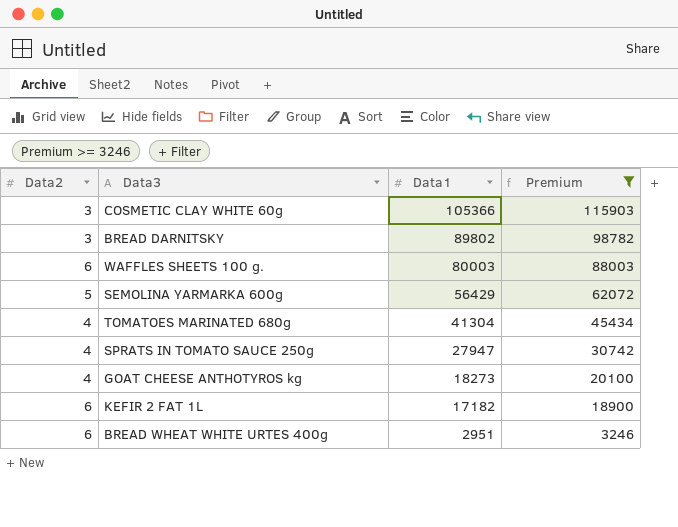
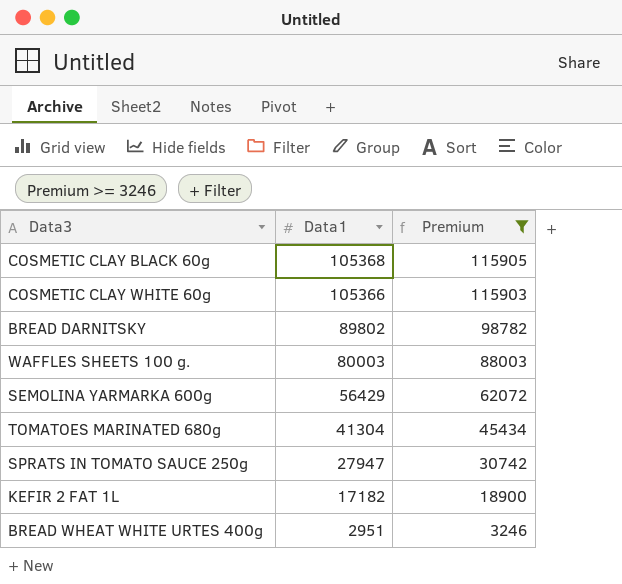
column Data2 | position: 1 -> none
row GOAT CHEESE ANTHOTYROS kg: 4 | 18273 | 20100 -> none
row COSMETIC CLAY BLACK 60g: none -> 105368 | 115905

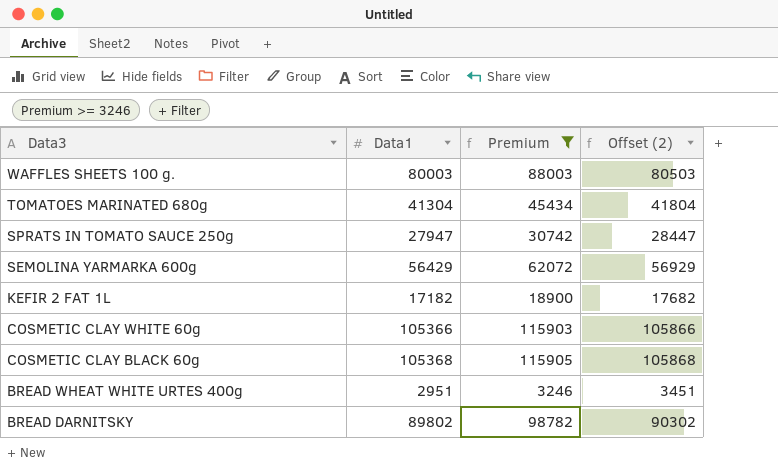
row order: Data1 descending -> Data3 descending
column Offset (2) | formula: none -> [Data1] + 500

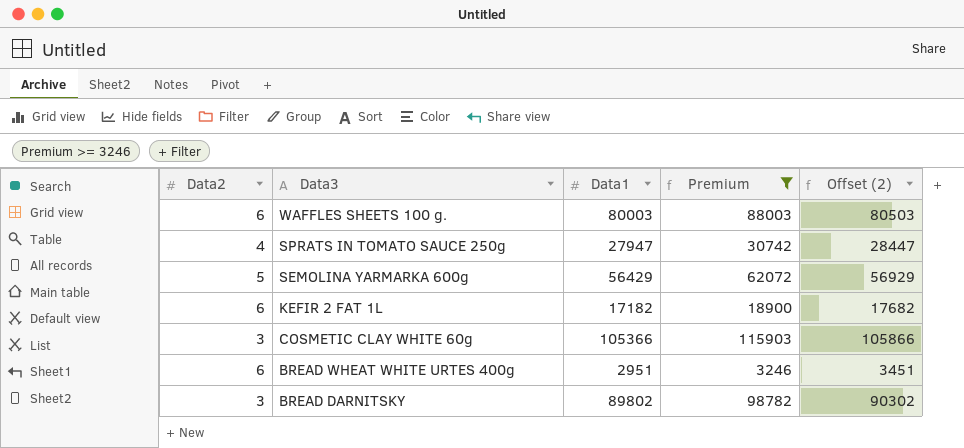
column Data2 | position: none -> 1
row TOMATOES MARINATED 680g: 41304 | 45434 | 41804 -> none
row COSMETIC CLAY BLACK 60g: 105368 | 115905 | 105868 -> none

